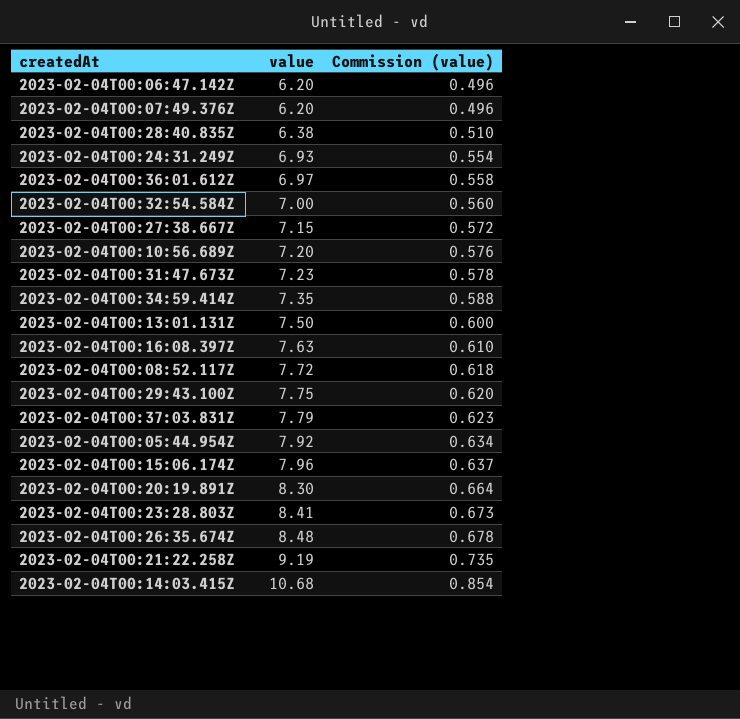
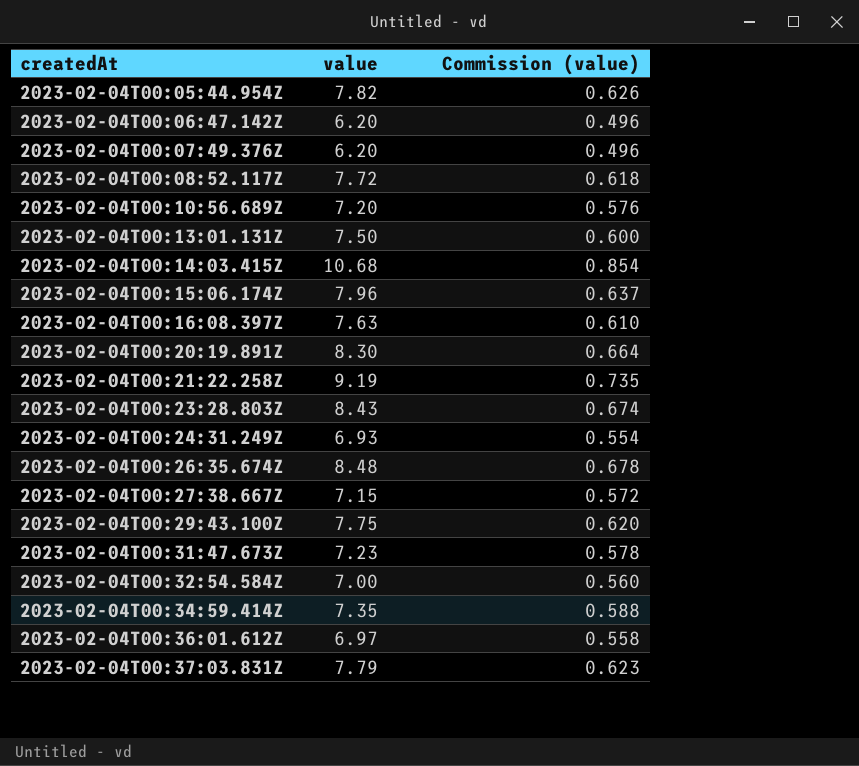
row order: value ascending -> createdAt ascending
row 2023-02-04T00:28:40.835Z: 6.38 | 0.510 -> none
2023-02-04T00:05:44.954Z | value: 7.92 -> 7.82
2023-02-04T00:05:44.954Z | Commission (value): 0.634 -> 0.626
2023-02-04T00:23:28.803Z | value: 8.41 -> 8.43
2023-02-04T00:23:28.803Z | Commission (value): 0.673 -> 0.674

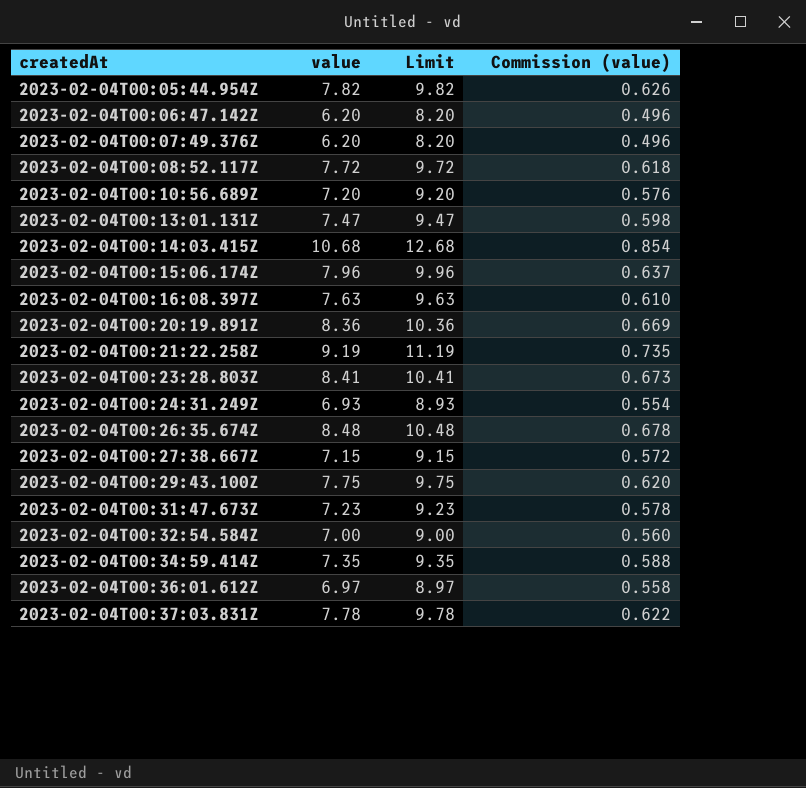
column Limit | formula: none -> [value] + 2
2023-02-04T00:13:01.131Z | value: 7.50 -> 7.47
2023-02-04T00:13:01.131Z | Commission (value): 0.600 -> 0.598
2023-02-04T00:20:19.891Z | value: 8.30 -> 8.36
2023-02-04T00:20:19.891Z | Commission (value): 0.664 -> 0.669
2023-02-04T00:23:28.803Z | value: 8.43 -> 8.41
2023-02-04T00:23:28.803Z | Commission (value): 0.674 -> 0.673
2023-02-04T00:37:03.831Z | value: 7.79 -> 7.78
2023-02-04T00:37:03.831Z | Commission (value): 0.623 -> 0.622

